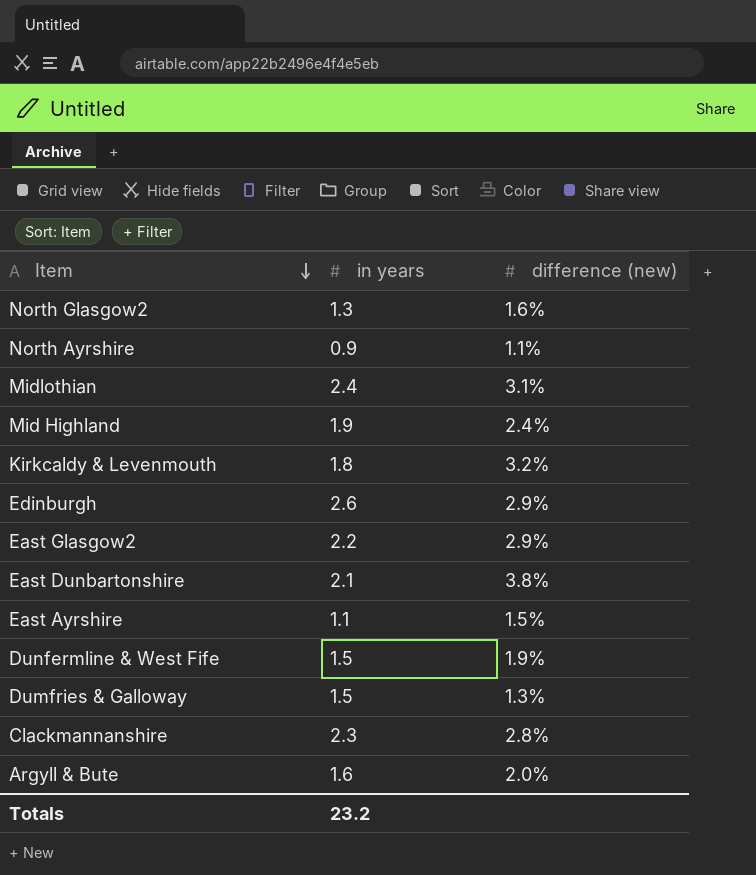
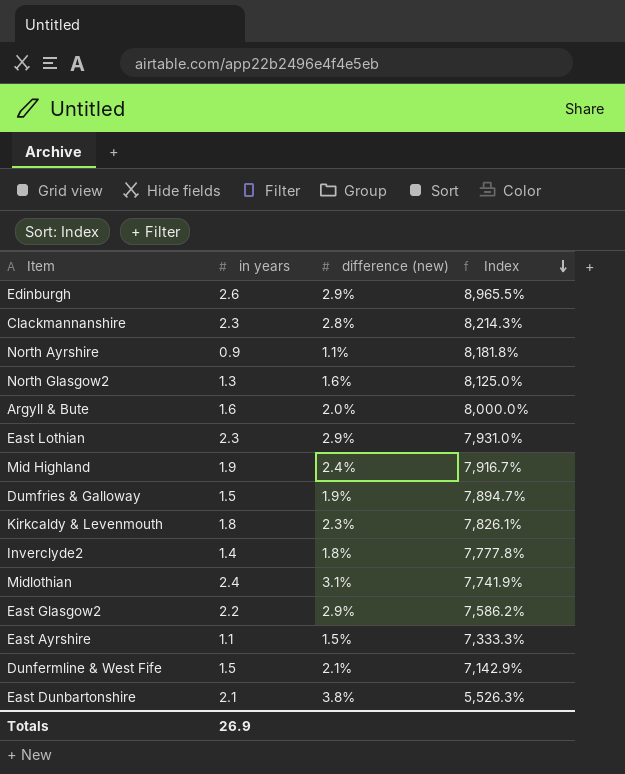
row order: Item descending -> Index descending
column Index | formula: none -> [in years] / [difference (new)]
row East Lothian: none -> 2.3 | 2.9% | 7,931.0%
Dumfries & Galloway | difference (new): 1.3% -> 1.9%
Kirkcaldy & Levenmouth | difference (new): 3.2% -> 2.3%
row Inverclyde2: none -> 1.4 | 1.8% | 7,777.8%
Dunfermline & West Fife | difference (new): 1.9% -> 2.1%
Totals | in years: 23.2 -> 26.9

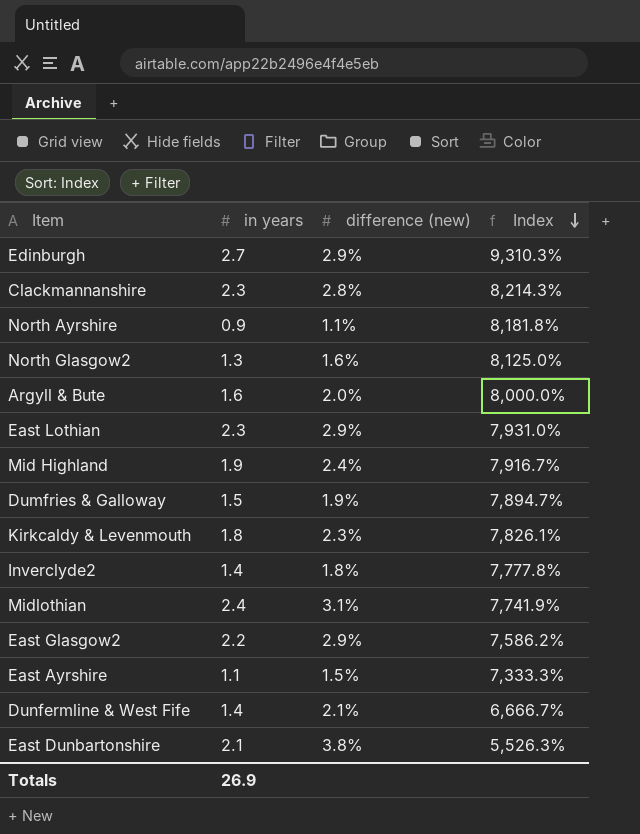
Edinburgh | in years: 2.6 -> 2.7
Edinburgh | Index: 8,965.5% -> 9,310.3%
Dunfermline & West Fife | in years: 1.5 -> 1.4
Dunfermline & West Fife | Index: 7,142.9% -> 6,666.7%

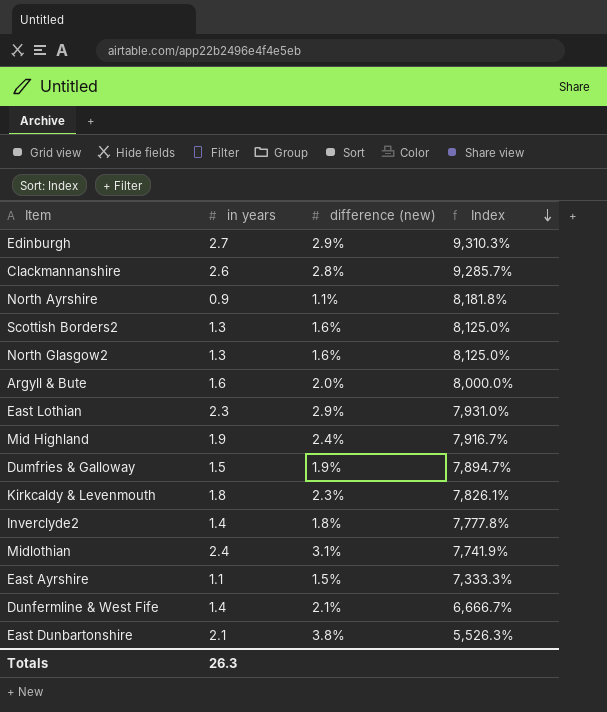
row East Glasgow2: 2.2 | 2.9% | 7,586.2% -> none
Clackmannanshire | in years: 2.3 -> 2.6
Clackmannanshire | Index: 8,214.3% -> 9,285.7%
row Scottish Borders2: none -> 1.3 | 1.6% | 8,125.0%
Totals | in years: 26.9 -> 26.3

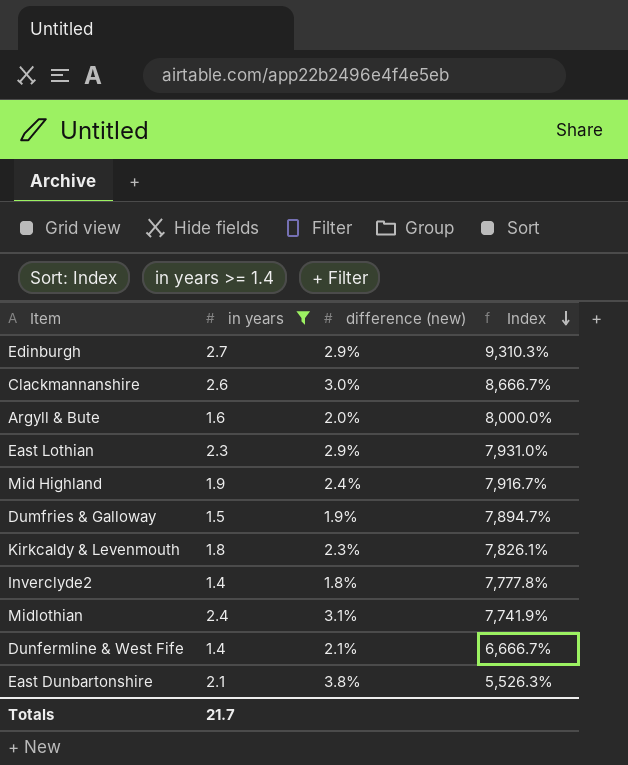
filter: none -> in years >= 1.4
Clackmannanshire | difference (new): 2.8% -> 3.0%
Clackmannanshire | Index: 9,285.7% -> 8,666.7%
Totals | in years: 26.3 -> 21.7

